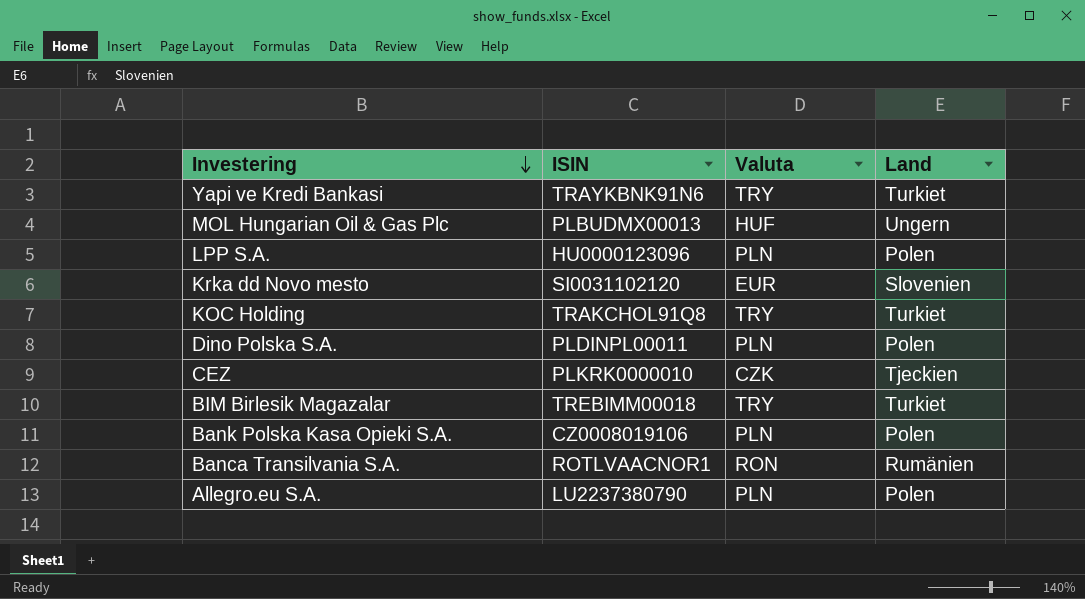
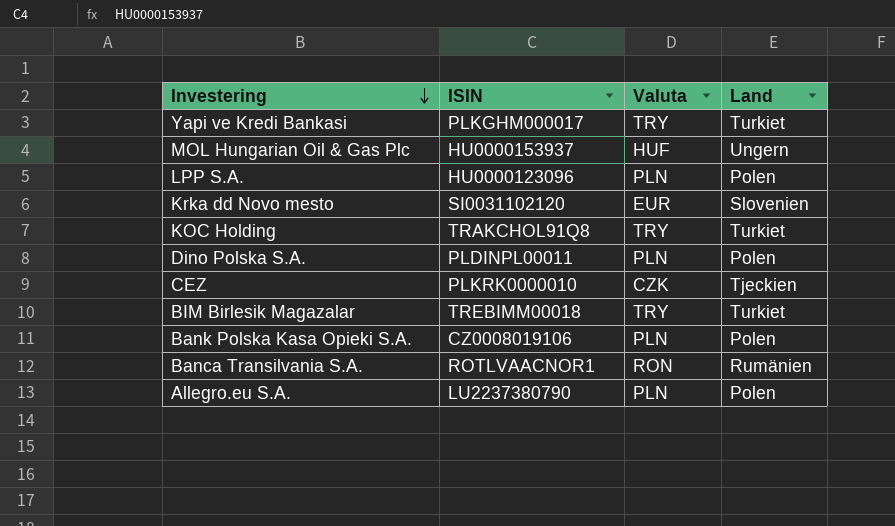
Yapi ve Kredi Bankasi | ISIN: TRAYKBNK91N6 -> PLKGHM000017
MOL Hungarian Oil & Gas Plc | ISIN: PLBUDMX00013 -> HU0000153937

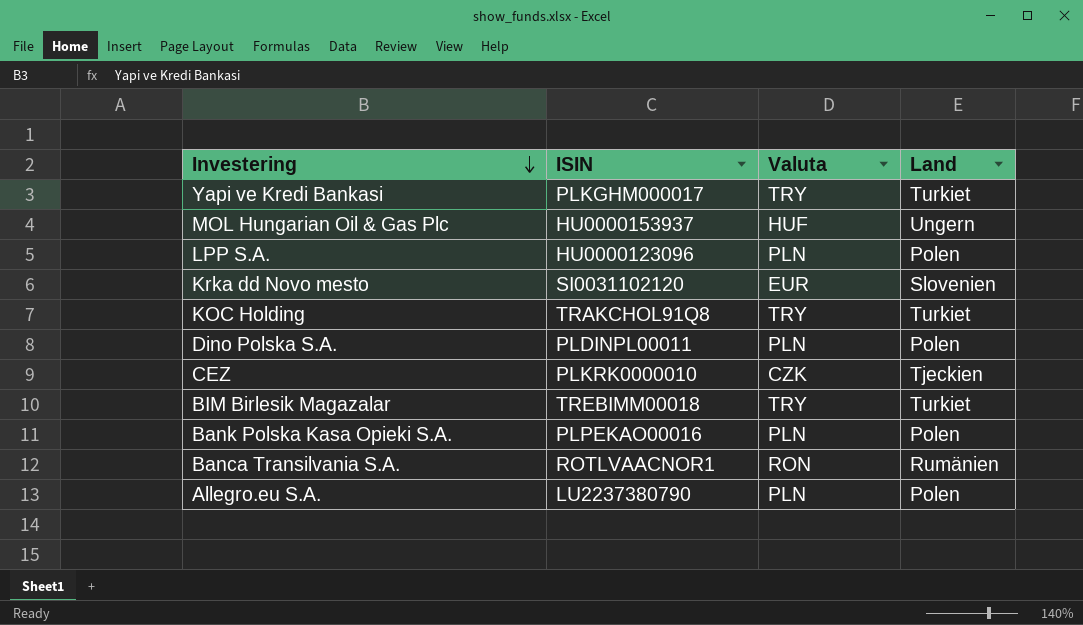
Bank Polska Kasa Opieki S.A. | ISIN: CZ0008019106 -> PLPEKAO00016

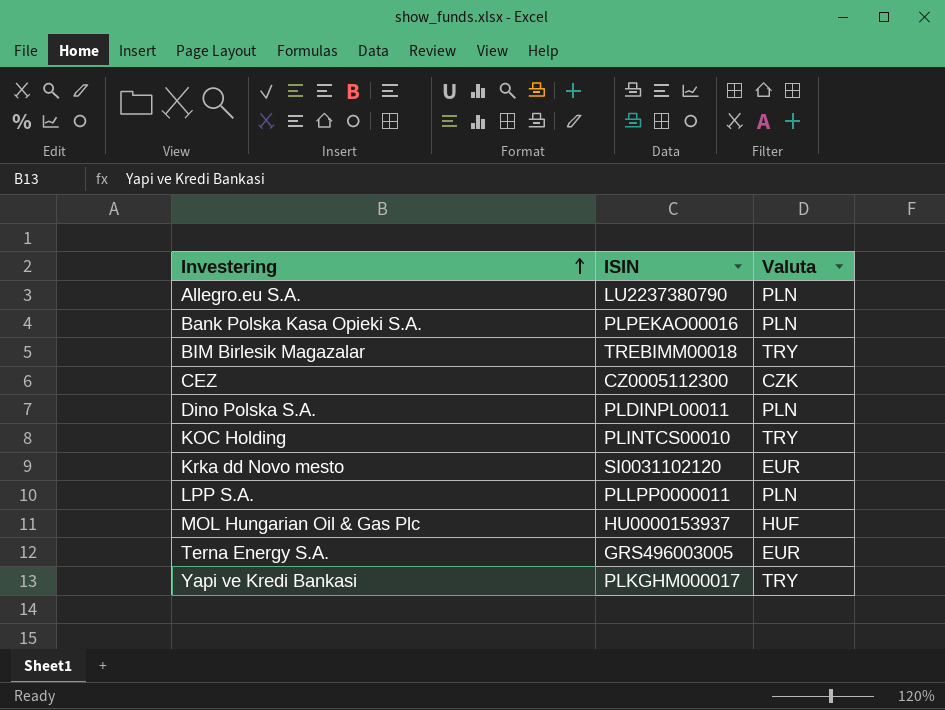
row order: Investering descending -> Investering ascending
column Land | position: 4 -> none
row Banca Transilvania S.A.: ROTLVAACNOR1 | RON | Rumänien -> none
CEZ | ISIN: PLKRK0000010 -> CZ0005112300
KOC Holding | ISIN: TRAKCHOL91Q8 -> PLINTCS00010
LPP S.A. | ISIN: HU0000123096 -> PLLPP0000011
row Terna Energy S.A.: none -> GRS496003005 | EUR

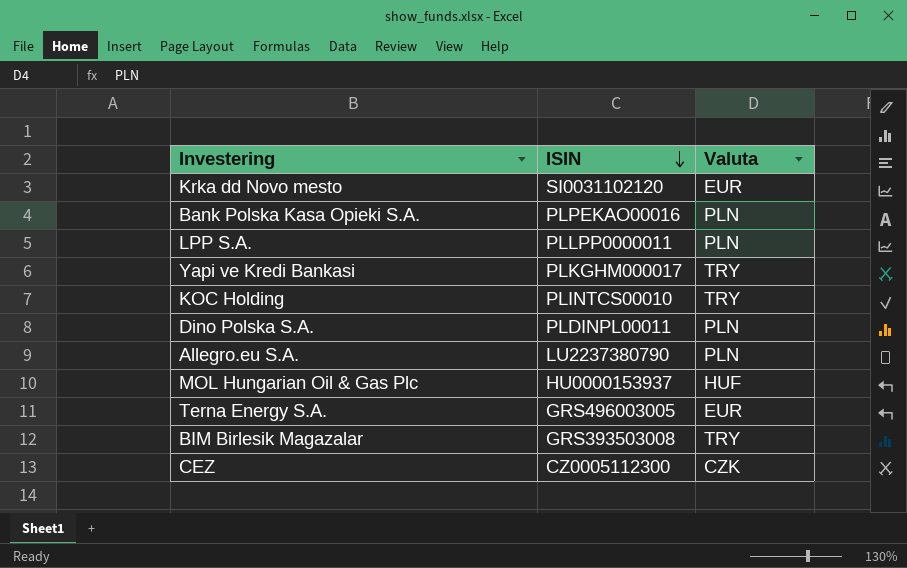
row order: Investering ascending -> ISIN descending
BIM Birlesik Magazalar | ISIN: TREBIMM00018 -> GRS393503008

